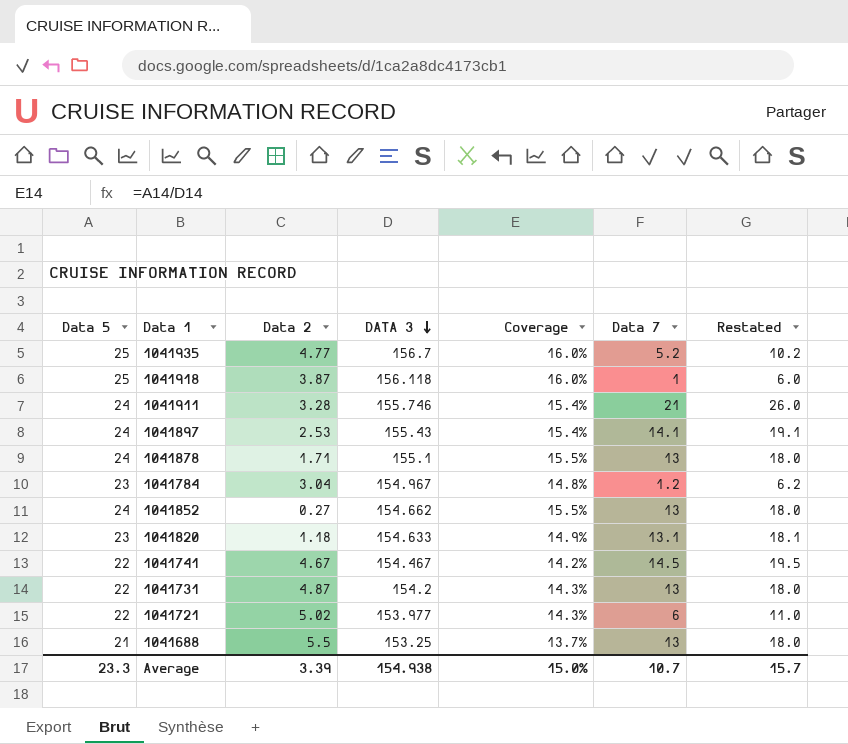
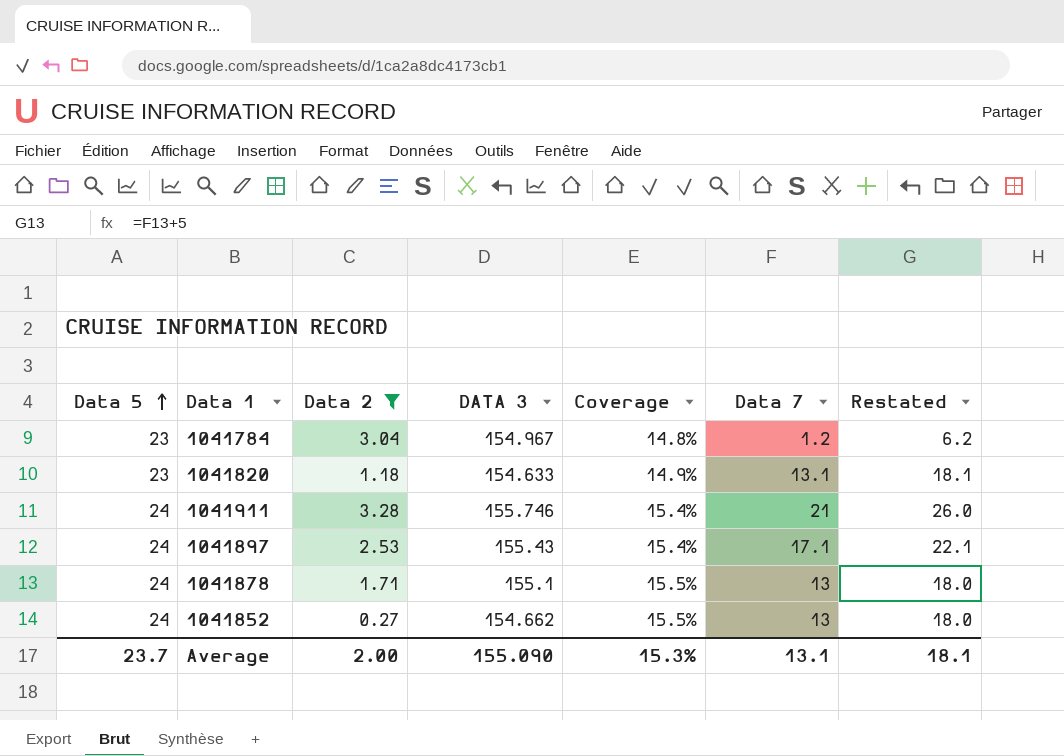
filter: none -> Data 2 <= 3.28
row order: DATA 3 descending -> Data 5 ascending
1041897 | Data 7: 14.1 -> 17.1
1041897 | Restated: 19.1 -> 22.1
Average | Data 5: 23.3 -> 23.7
Average | Data 2: 3.39 -> 2.00
Average | DATA 3: 154.938 -> 155.090
Average | Coverage: 15.0% -> 15.3%
Average | Data 7: 10.7 -> 13.1
Average | Restated: 15.7 -> 18.1

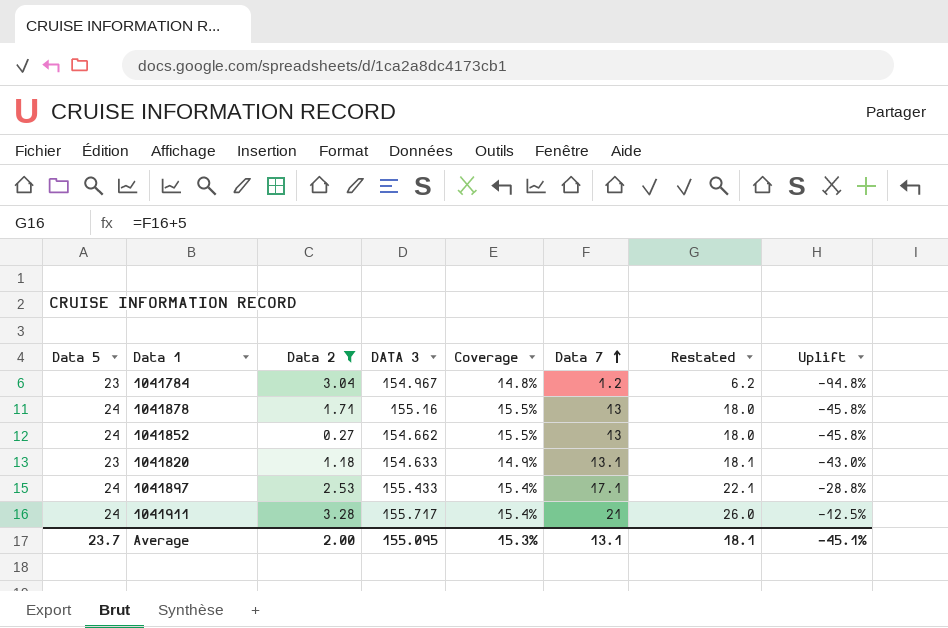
row order: Data 5 ascending -> Data 7 ascending
column Uplift | formula: none -> ([Data 7] - [Data 5]) / [Data 5]
1041878 | DATA 3: 155.1 -> 155.16
1041897 | DATA 3: 155.43 -> 155.433
1041911 | DATA 3: 155.746 -> 155.717
Average | DATA 3: 155.090 -> 155.095

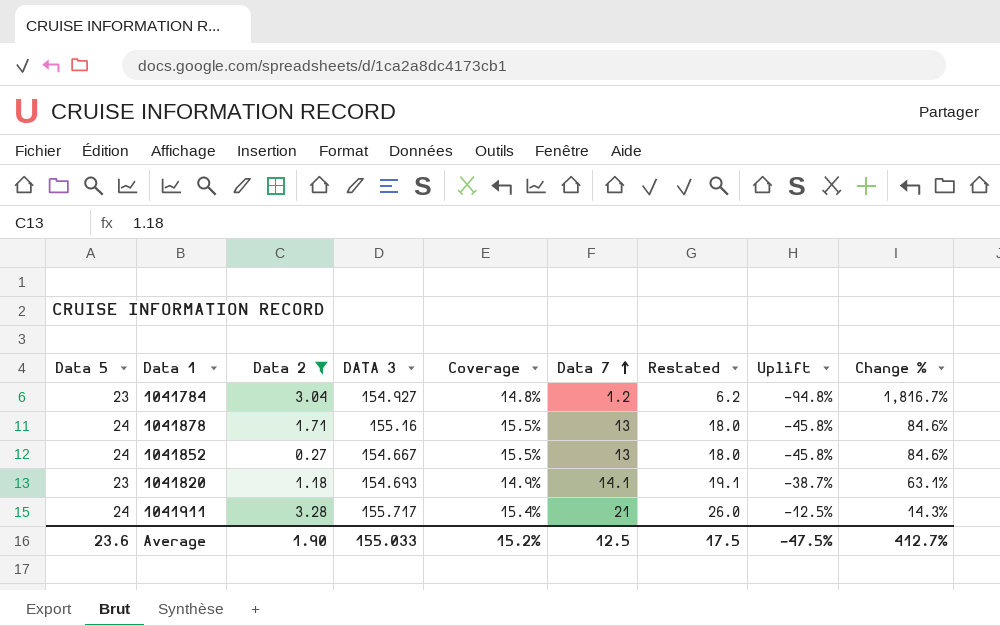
column Change % | formula: none -> ([Data 5] - [Data 7]) / [Data 7]
row 1041897: 24 | 2.53 | 155.433 | 15.4% | 17.1 | 22.1 | -28.8% -> none
1041784 | DATA 3: 154.967 -> 154.927
1041852 | DATA 3: 154.662 -> 154.667
1041820 | DATA 3: 154.633 -> 154.693
1041820 | Data 7: 13.1 -> 14.1
1041820 | Restated: 18.1 -> 19.1
1041820 | Uplift: -43.0% -> -38.7%
Average | Data 5: 23.7 -> 23.6
Average | Data 2: 2.00 -> 1.90
Average | DATA 3: 155.095 -> 155.033
Average | Coverage: 15.3% -> 15.2%
Average | Data 7: 13.1 -> 12.5
Average | Restated: 18.1 -> 17.5
Average | Uplift: -45.1% -> -47.5%

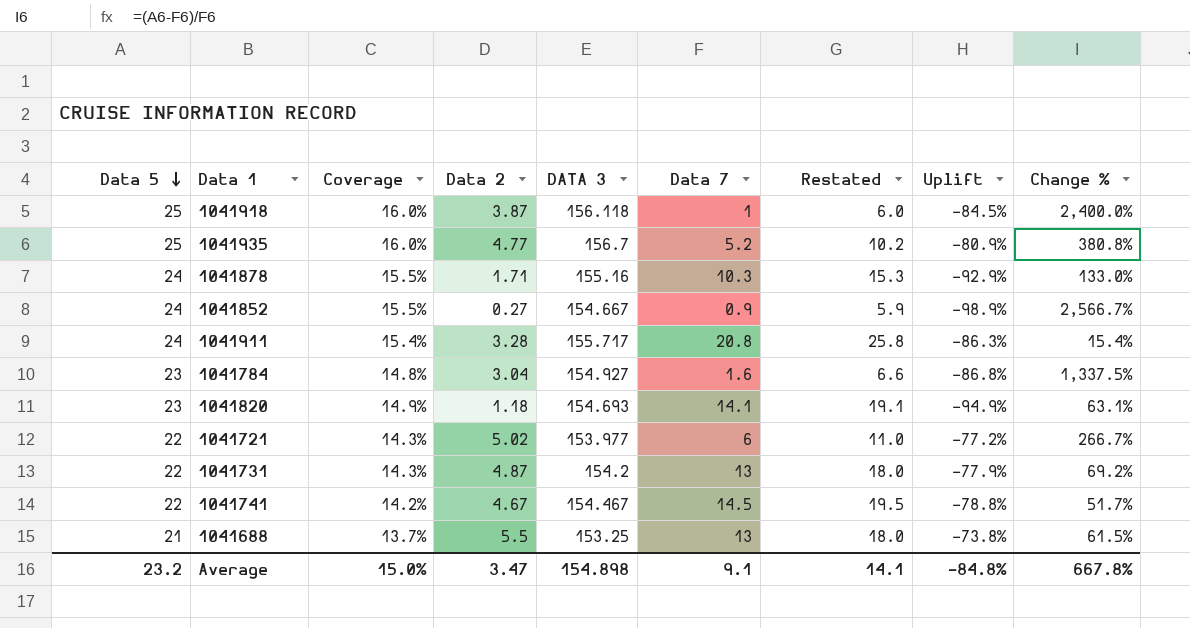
filter: Data 2 <= 3.28 -> none
row order: Data 7 ascending -> Data 5 descending
column Coverage | position: 5 -> 3
column Uplift | formula: ([Data 7] - [Data 5]) / [Data 5] -> ([Data 2] - [Data 5]) / [Data 5]
1041878 | Data 7: 13 -> 10.3
1041878 | Restated: 18.0 -> 15.3
1041878 | Change %: 84.6% -> 133.0%
1041852 | Data 7: 13 -> 0.9
1041852 | Restated: 18.0 -> 5.9
1041852 | Change %: 84.6% -> 2,566.7%
1041911 | Data 7: 21 -> 20.8
1041911 | Restated: 26.0 -> 25.8
1041911 | Change %: 14.3% -> 15.4%
1041784 | Data 7: 1.2 -> 1.6
1041784 | Restated: 6.2 -> 6.6
1041784 | Change %: 1,816.7% -> 1,337.5%
Average | Data 5: 23.6 -> 23.2
Average | Coverage: 15.2% -> 15.0%
Average | Data 2: 1.90 -> 3.47
Average | DATA 3: 155.033 -> 154.898
Average | Data 7: 12.5 -> 9.1
Average | Restated: 17.5 -> 14.1
Average | Uplift: -47.5% -> -84.8%
Average | Change %: 412.7% -> 667.8%

